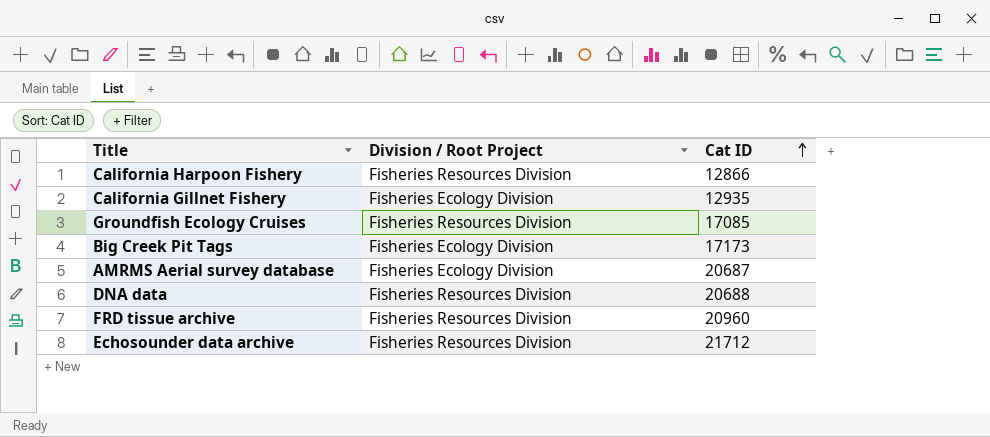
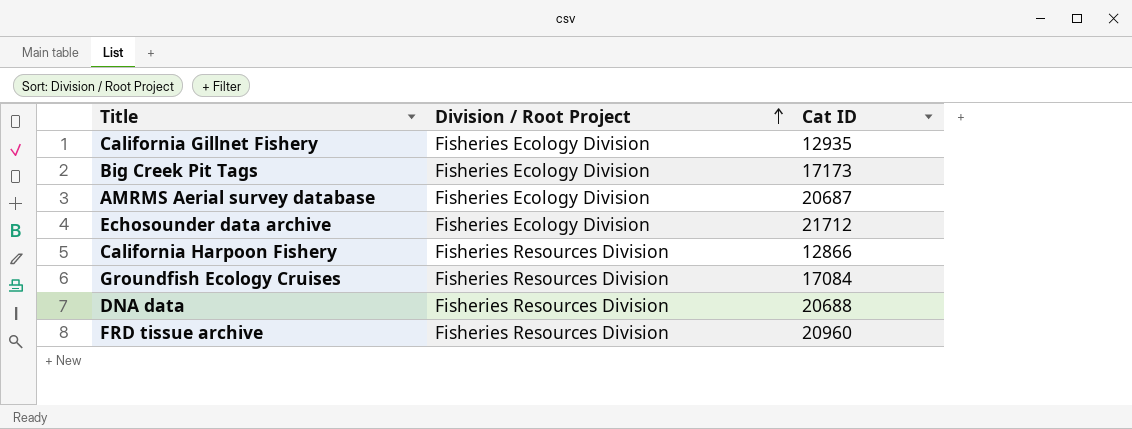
row order: Cat ID ascending -> Division / Root Project ascending
Echosounder data archive | Division / Root Project: Fisheries Resources Division -> Fisheries Ecology Division
Groundfish Ecology Cruises | Cat ID: 17085 -> 17084

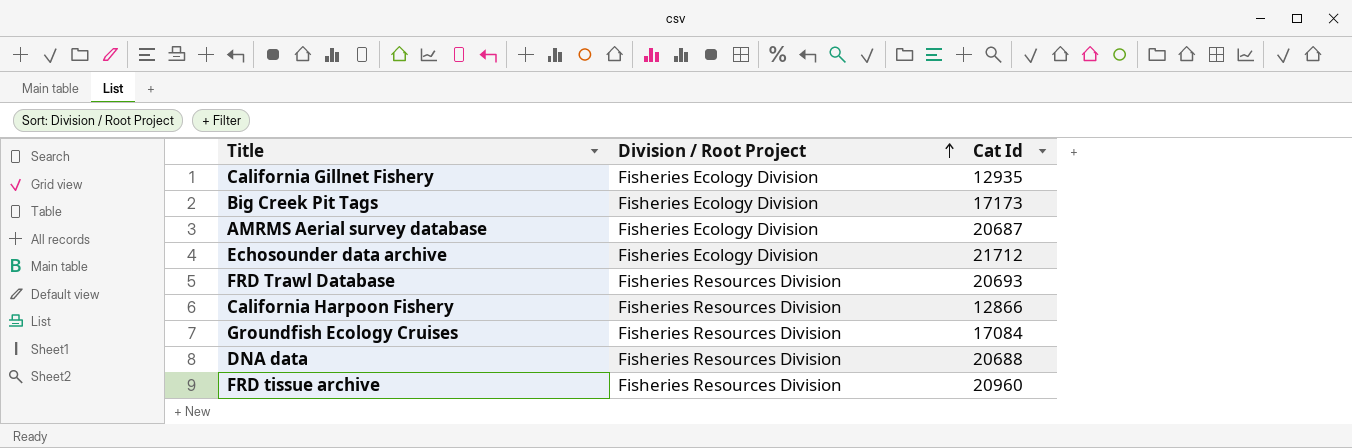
column name: Cat ID -> Cat Id
row FRD Trawl Database: none -> Fisheries Resources Division | 20693

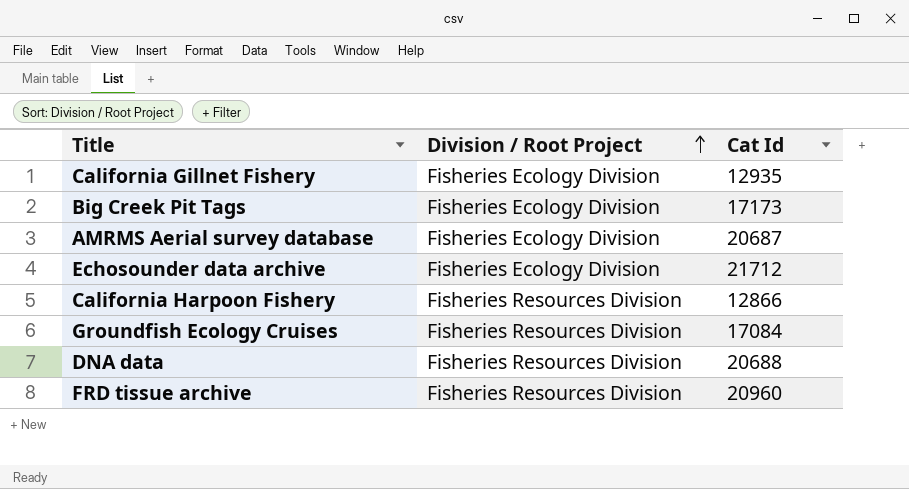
row FRD Trawl Database: Fisheries Resources Division | 20693 -> none

